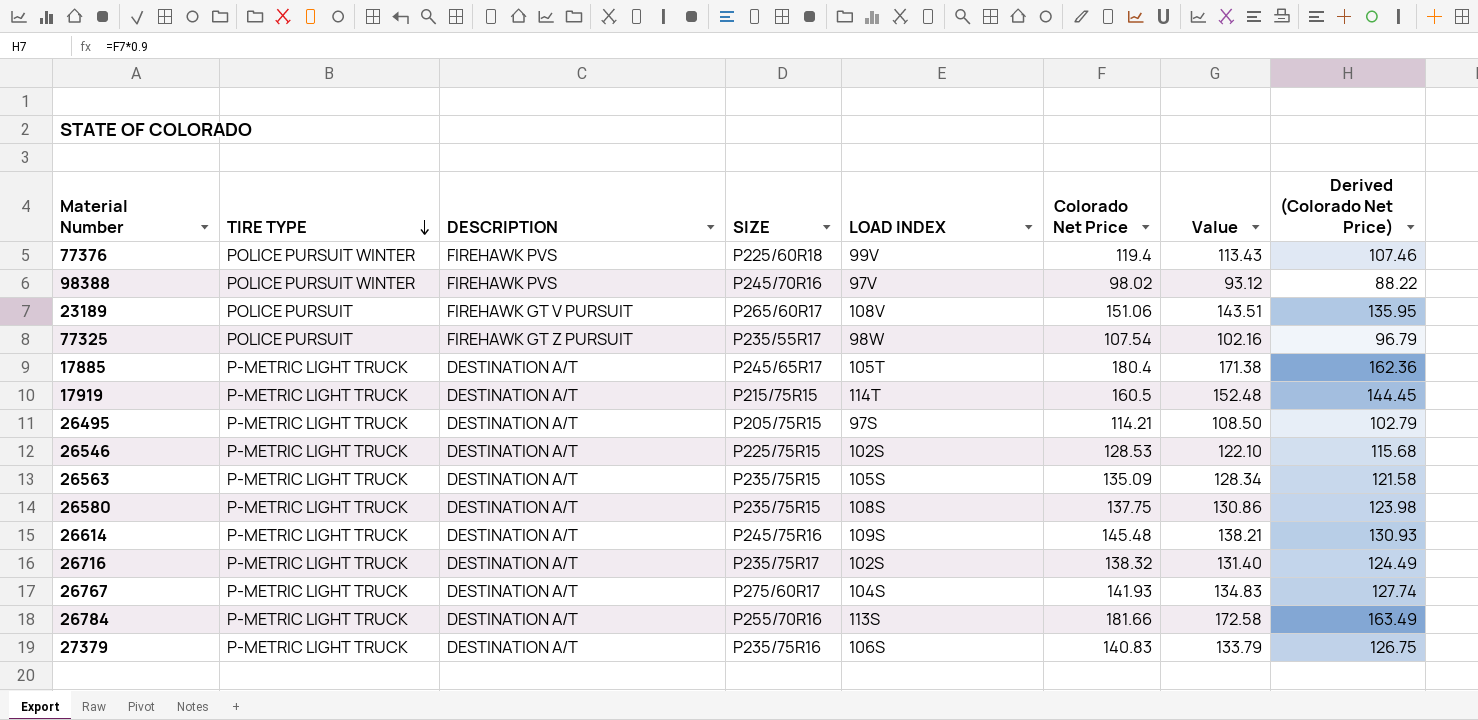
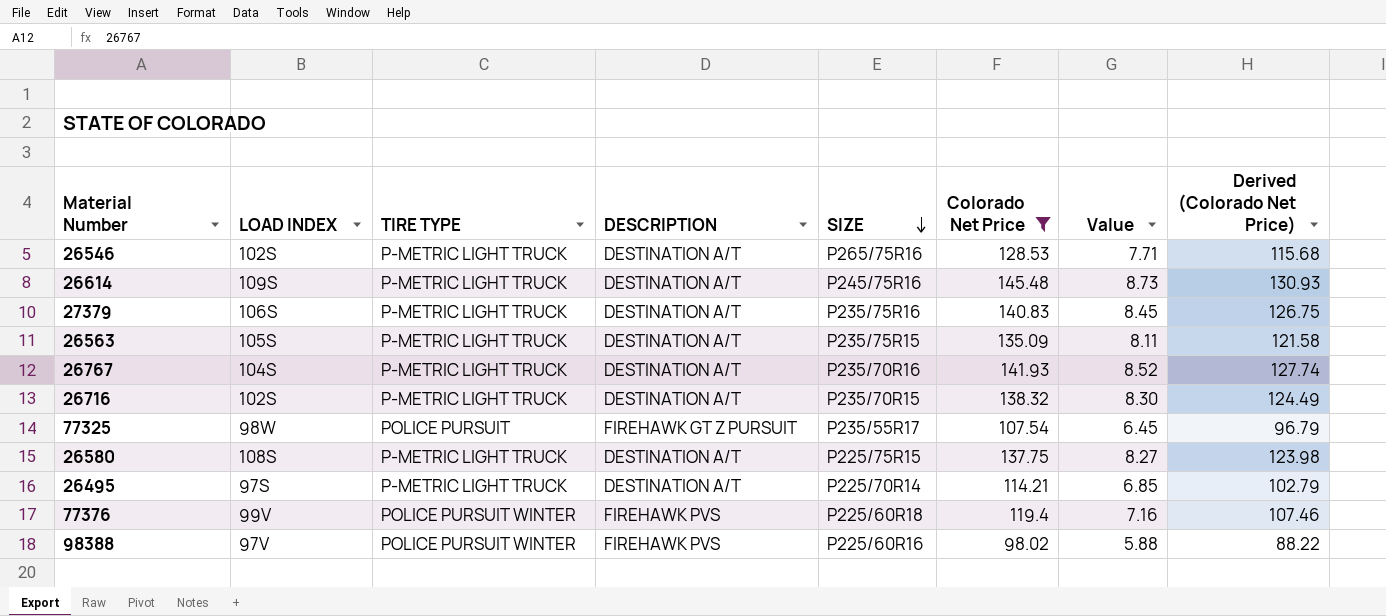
filter: none -> Colorado Net Price <= 145.48
row order: TIRE TYPE descending -> SIZE descending
column LOAD INDEX | position: 5 -> 2
column Value | formula: [Colorado Net Price] * 0.95 -> [Colorado Net Price] * 0.06
26546 | SIZE: P225/75R15 -> P265/75R16
26767 | SIZE: P275/60R17 -> P235/70R16
26716 | SIZE: P235/75R17 -> P235/70R15
26580 | SIZE: P235/75R15 -> P225/75R15
26495 | SIZE: P205/75R15 -> P225/70R14
98388 | SIZE: P245/70R16 -> P225/60R16

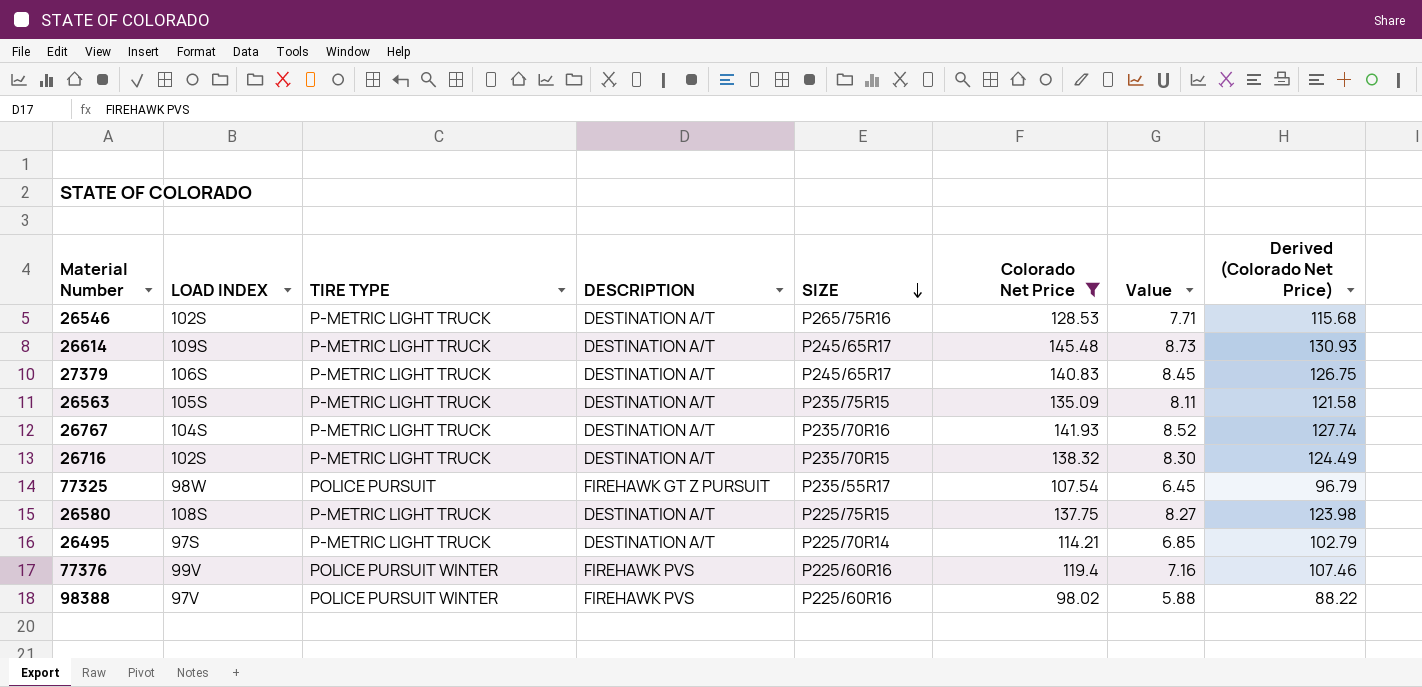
26614 | SIZE: P245/75R16 -> P245/65R17
27379 | SIZE: P235/75R16 -> P245/65R17
77376 | SIZE: P225/60R18 -> P225/60R16

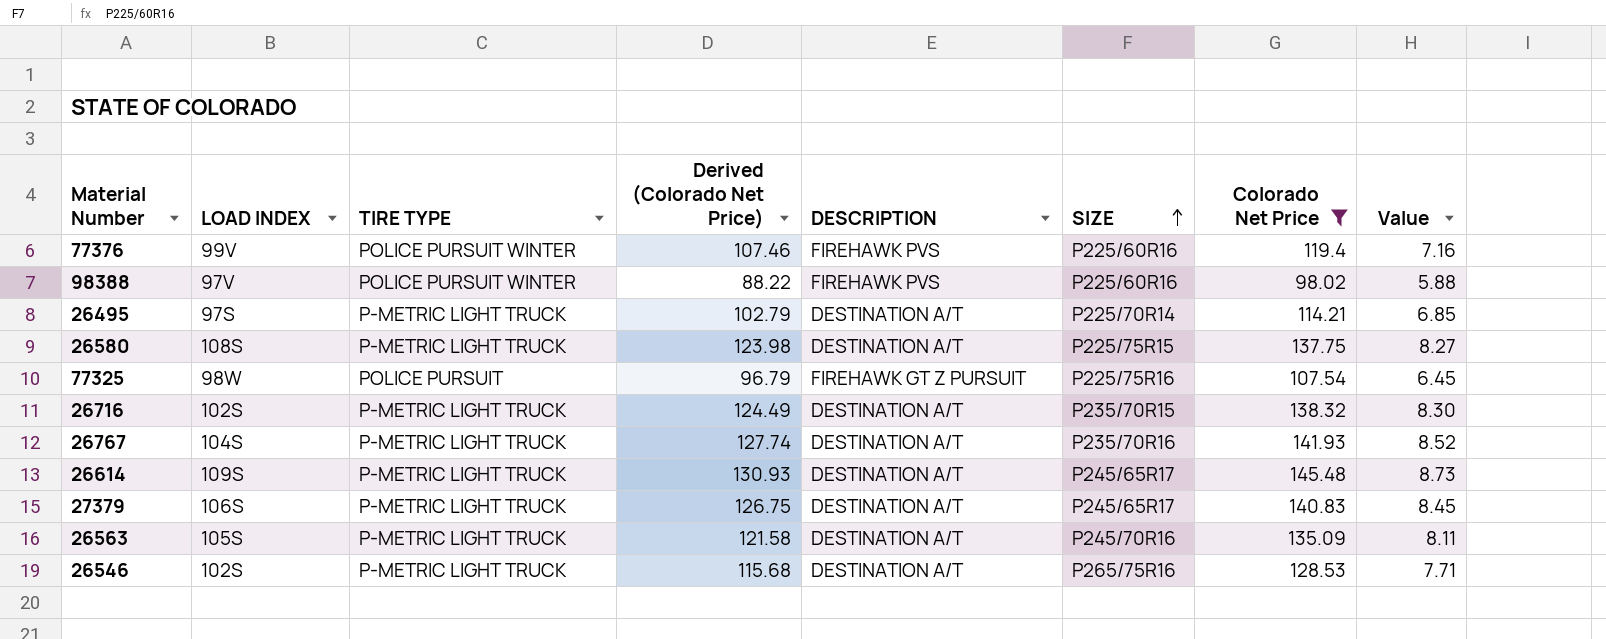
row order: SIZE descending -> SIZE ascending
column Derived (Colorado Net Price) | position: 8 -> 4
77325 | SIZE: P235/55R17 -> P225/75R16
26563 | SIZE: P235/75R15 -> P245/70R16

